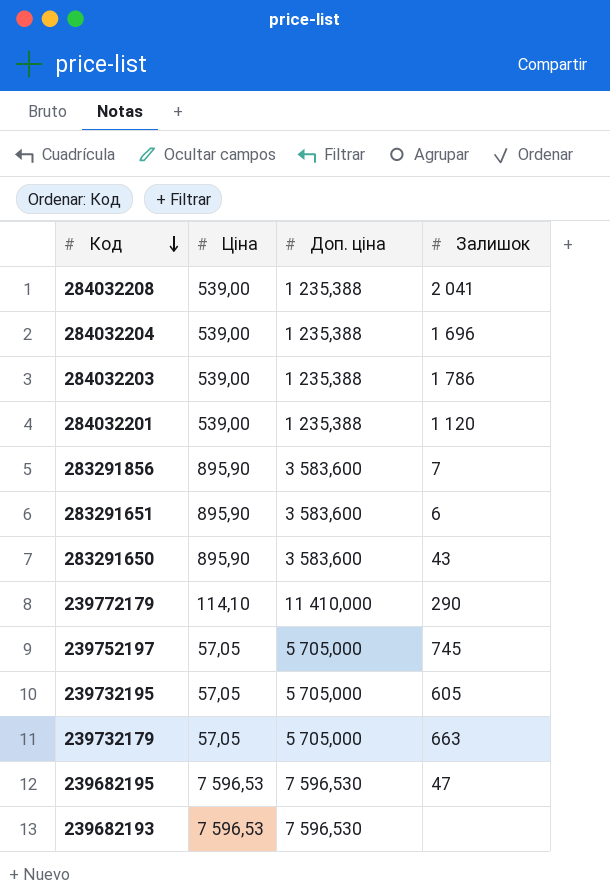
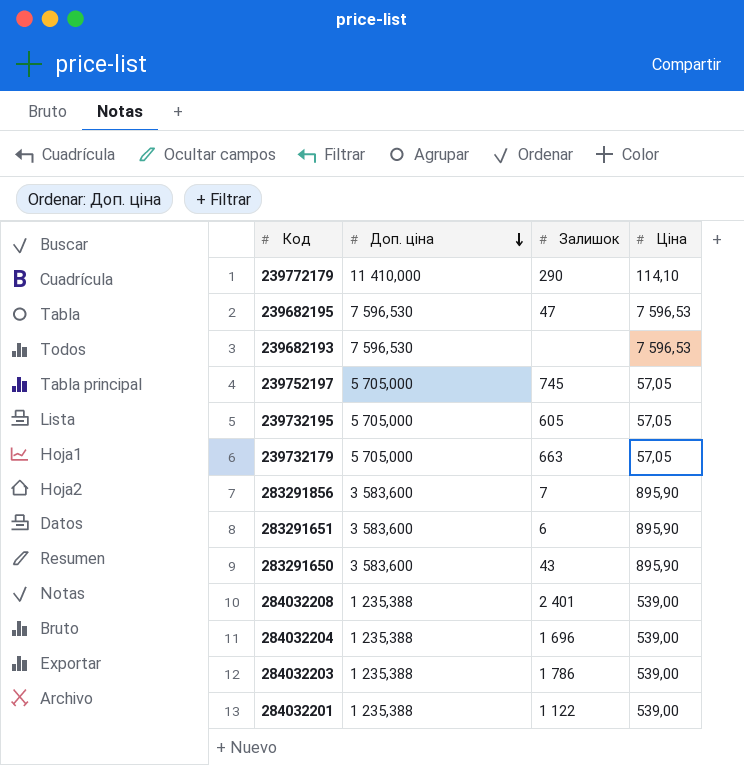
row order: Код descending -> Доп. ціна descending
column Ціна | position: 2 -> 4
284032208 | Залишок: 2 041 -> 2 401
284032201 | Залишок: 1 120 -> 1 122

